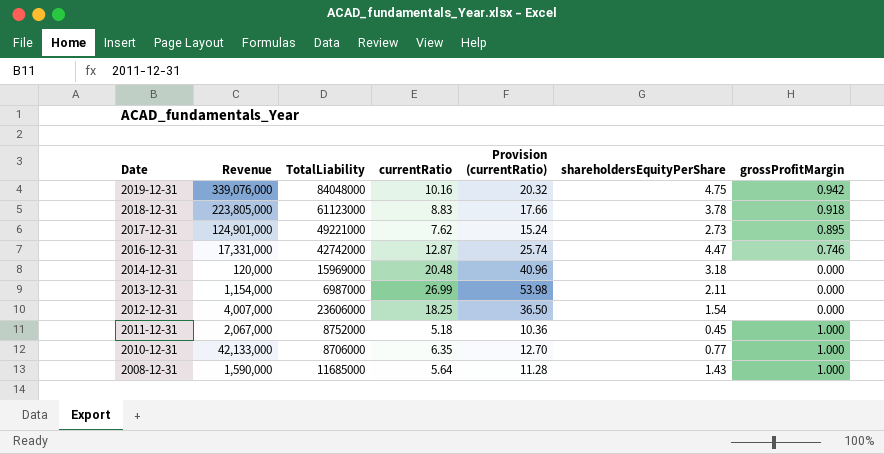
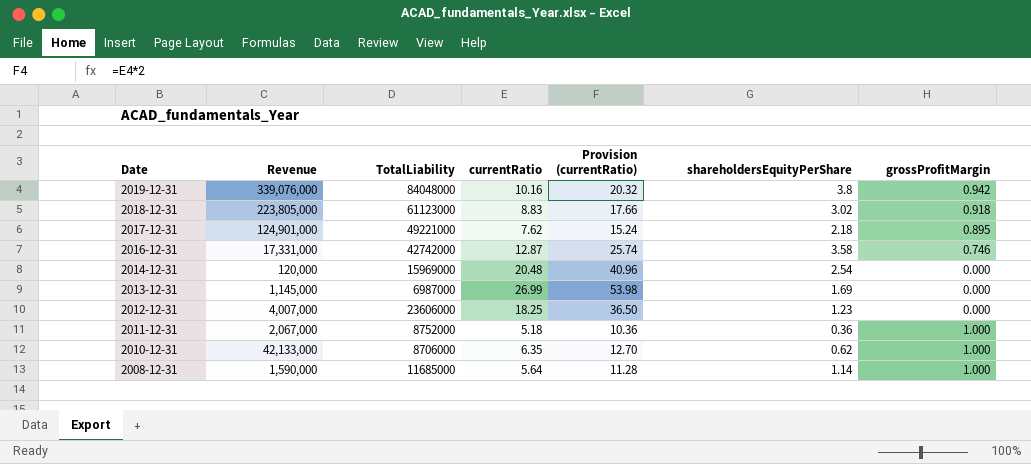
2019-12-31 | shareholdersEquityPerShare: 4.75 -> 3.8
2018-12-31 | shareholdersEquityPerShare: 3.78 -> 3.02
2017-12-31 | shareholdersEquityPerShare: 2.73 -> 2.18
2016-12-31 | shareholdersEquityPerShare: 4.47 -> 3.58
2014-12-31 | shareholdersEquityPerShare: 3.18 -> 2.54
2013-12-31 | Revenue: 1,154,000 -> 1,145,000
2013-12-31 | shareholdersEquityPerShare: 2.11 -> 1.69
2012-12-31 | shareholdersEquityPerShare: 1.54 -> 1.23
2011-12-31 | shareholdersEquityPerShare: 0.45 -> 0.36
2010-12-31 | shareholdersEquityPerShare: 0.77 -> 0.62
2008-12-31 | shareholdersEquityPerShare: 1.43 -> 1.14

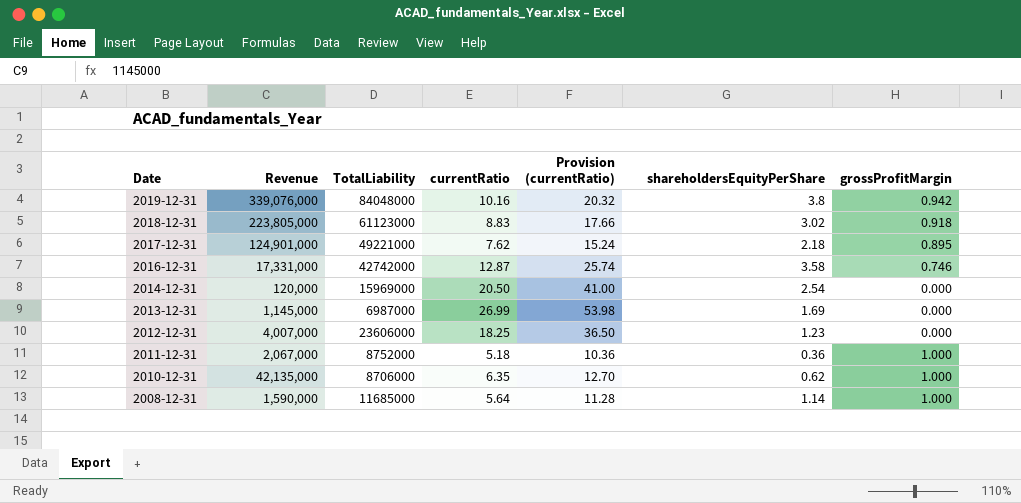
2014-12-31 | currentRatio: 20.48 -> 20.50
2014-12-31 | Provision (currentRatio): 40.96 -> 41.00
2010-12-31 | Revenue: 42,133,000 -> 42,135,000

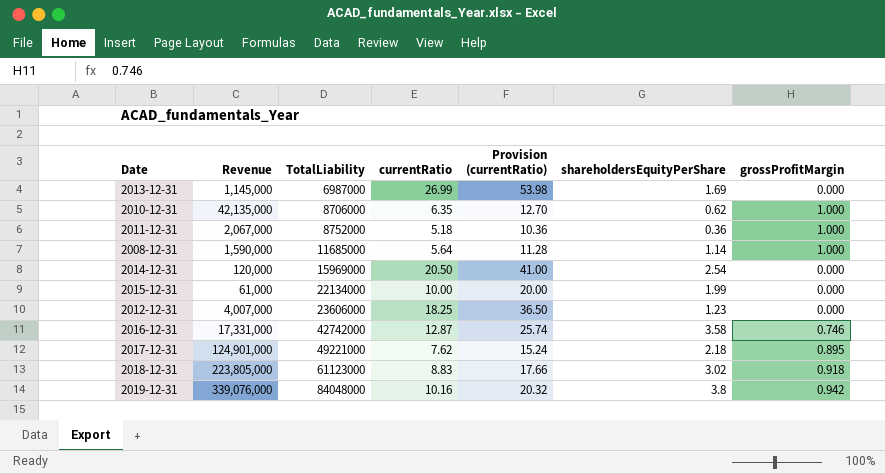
row order: Date descending -> TotalLiability ascending
row 2015-12-31: none -> 61,000 | 22134000 | 10.00 | 20.00 | 1.99 | 0.000

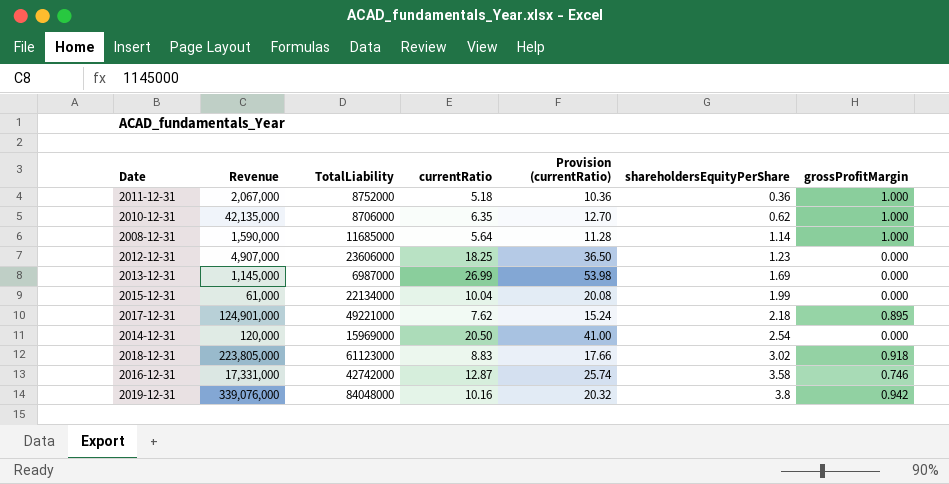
row order: TotalLiability ascending -> shareholdersEquityPerShare ascending
2012-12-31 | Revenue: 4,007,000 -> 4,907,000
2015-12-31 | currentRatio: 10.00 -> 10.04
2015-12-31 | Provision (currentRatio): 20.00 -> 20.08

